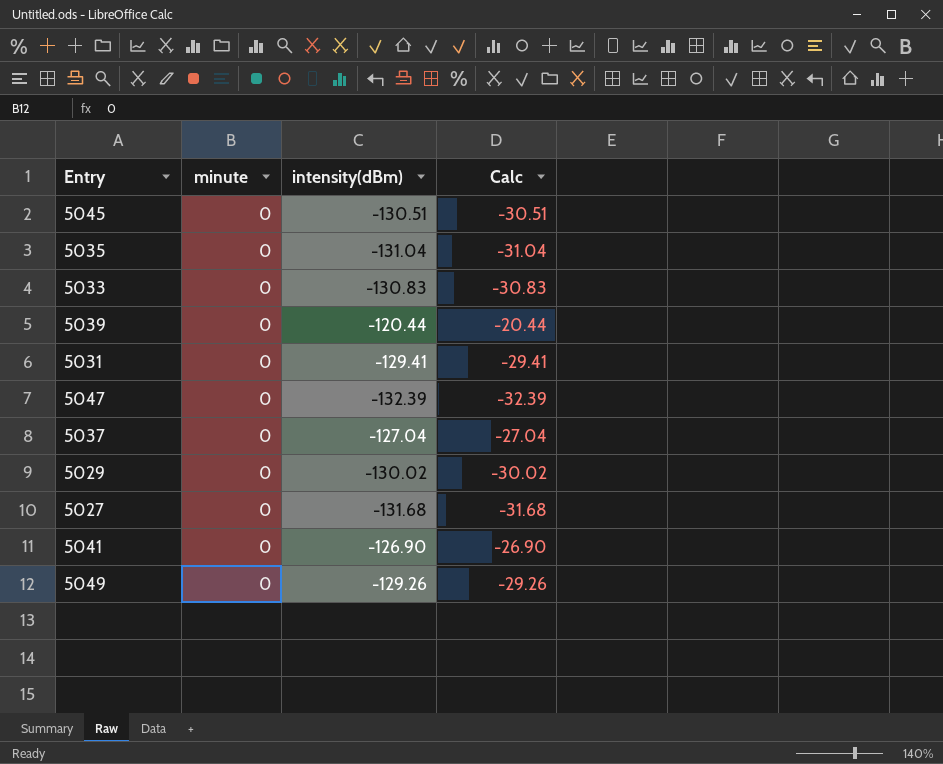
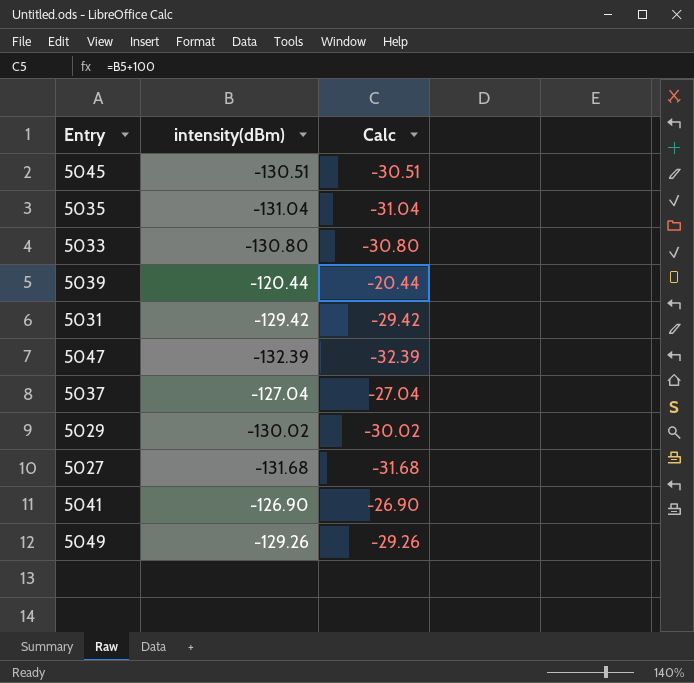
column minute | position: 2 -> none
5033 | intensity(dBm): -130.83 -> -130.80
5033 | Calc: -30.83 -> -30.80
5031 | intensity(dBm): -129.41 -> -129.42
5031 | Calc: -29.41 -> -29.42

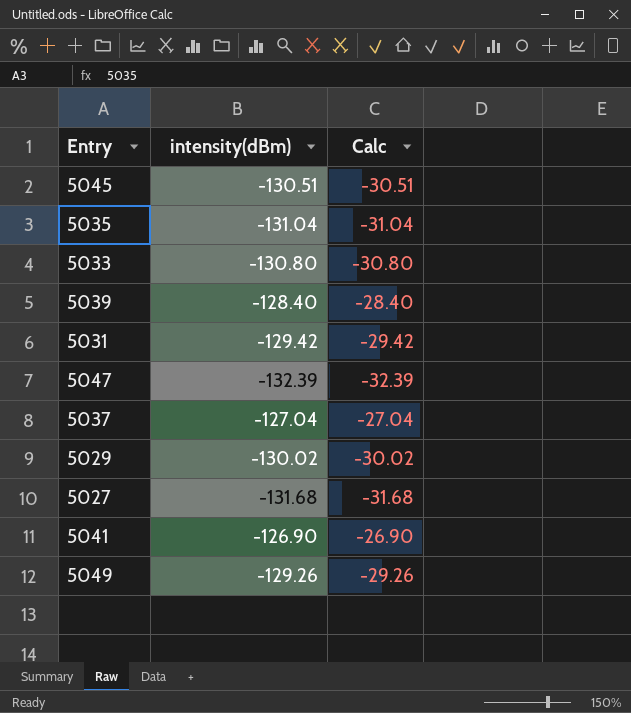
5039 | intensity(dBm): -120.44 -> -128.40
5039 | Calc: -20.44 -> -28.40

